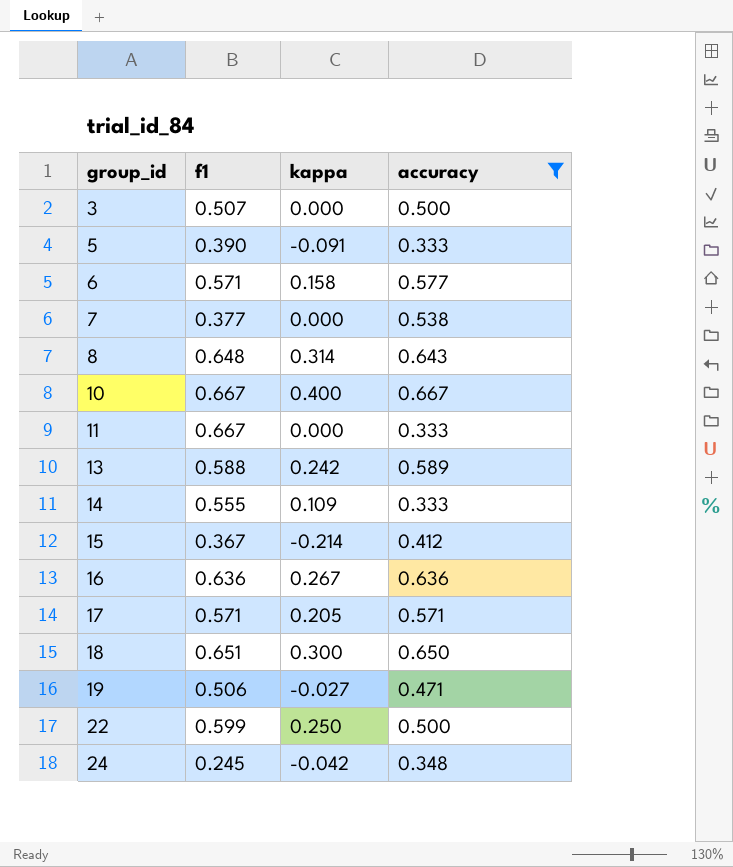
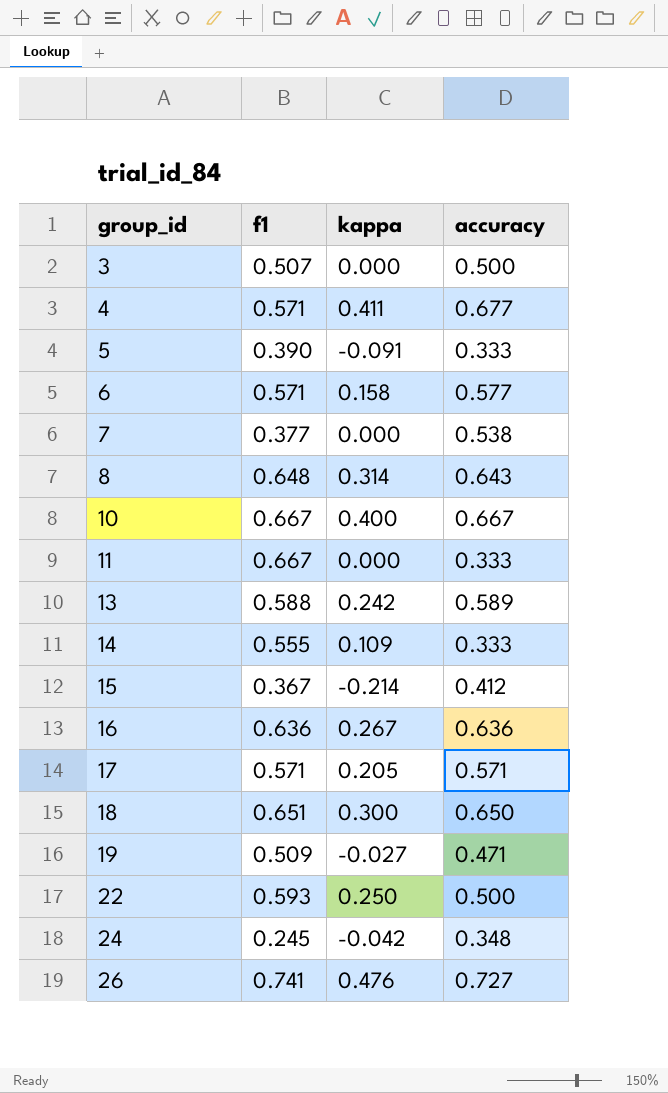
filter: accuracy <= 0.667 -> none
19 | f1: 0.506 -> 0.509
22 | f1: 0.599 -> 0.593

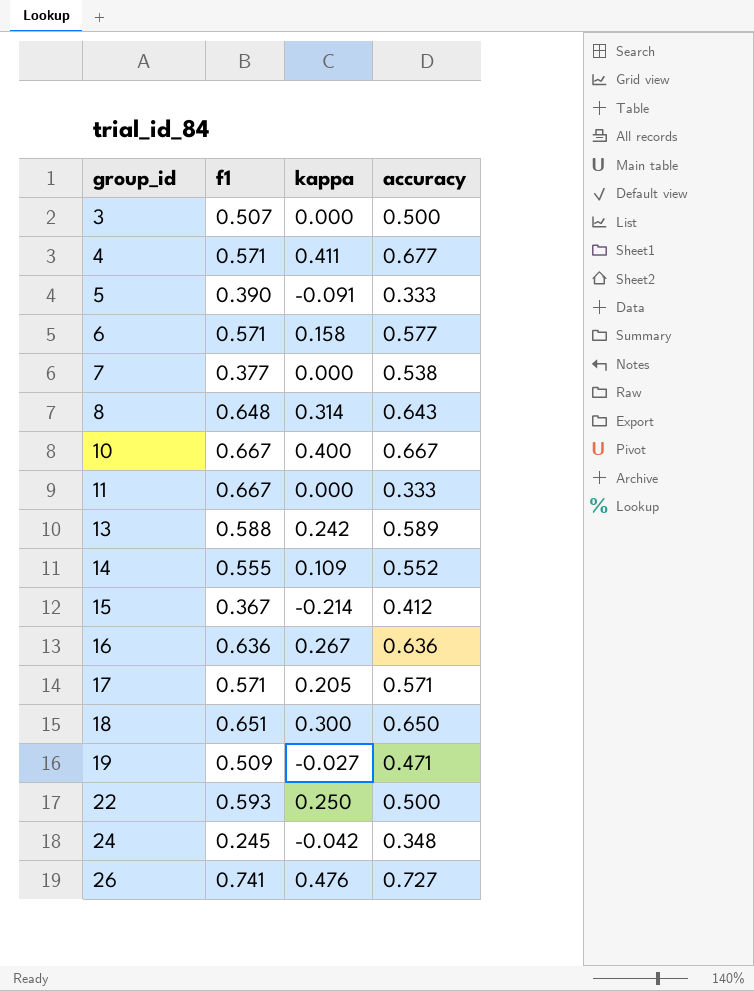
14 | accuracy: 0.333 -> 0.552

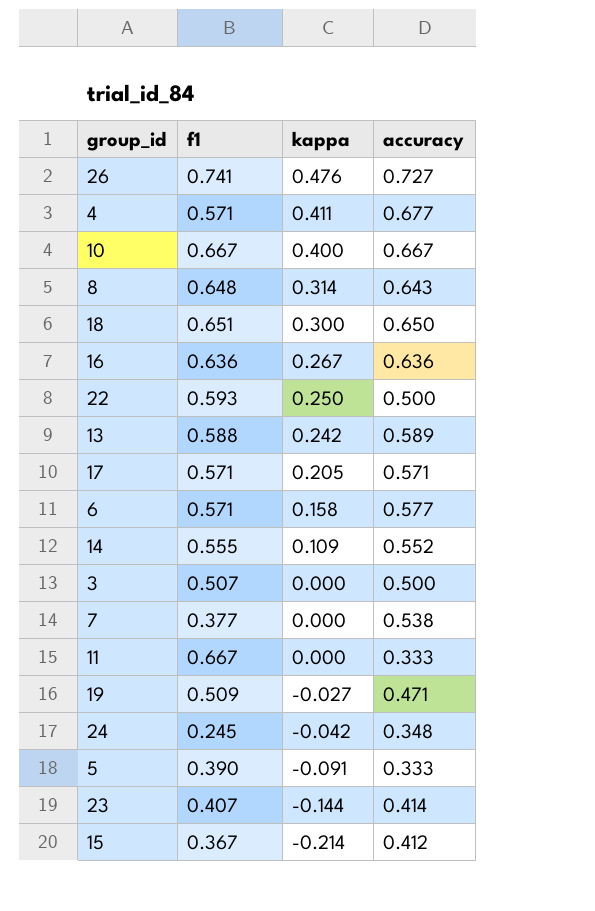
row order: group_id ascending -> kappa descending
row 23: none -> 0.407 | -0.144 | 0.414

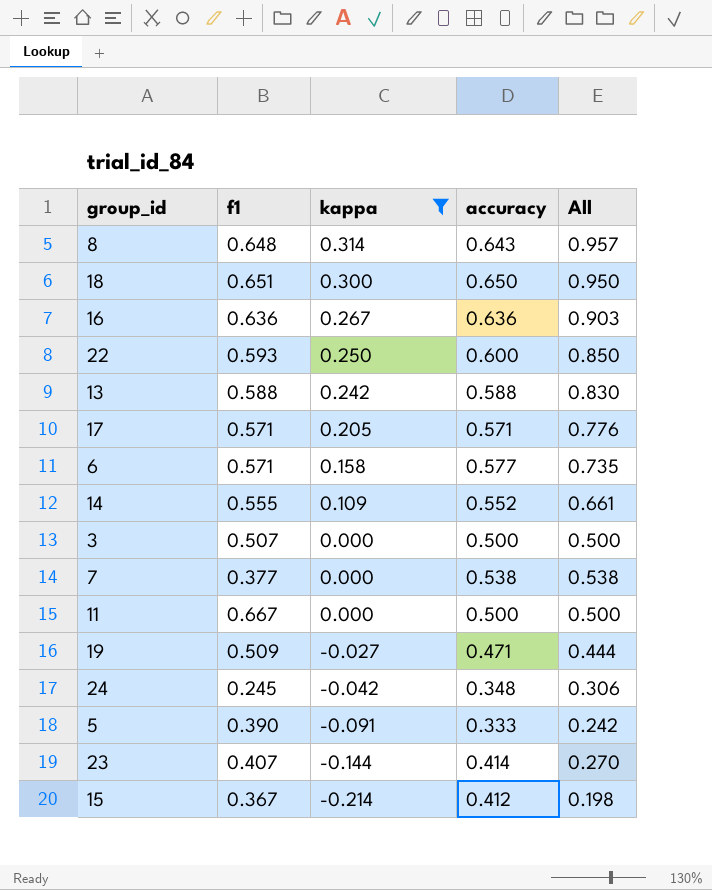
filter: none -> kappa <= 0.314
column All | formula: none -> [kappa] + [accuracy]
22 | accuracy: 0.500 -> 0.600
13 | accuracy: 0.589 -> 0.588
11 | accuracy: 0.333 -> 0.500

